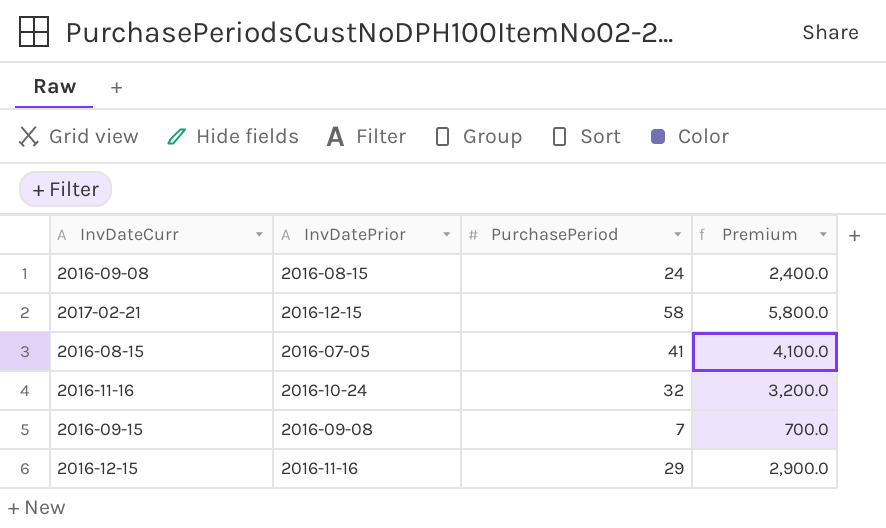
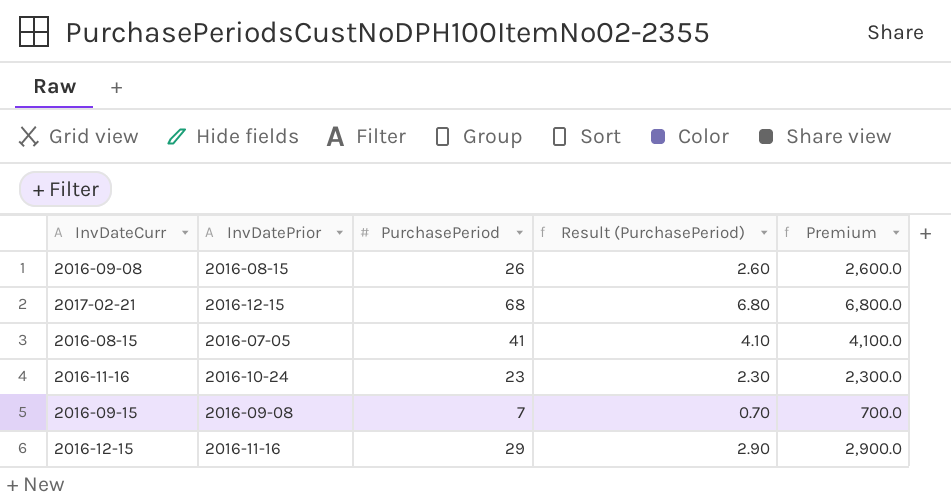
column Result (PurchasePeriod) | formula: none -> [PurchasePeriod] * 0.1
2016-09-08 | PurchasePeriod: 24 -> 26
2016-09-08 | Premium: 2,400.0 -> 2,600.0
2017-02-21 | PurchasePeriod: 58 -> 68
2017-02-21 | Premium: 5,800.0 -> 6,800.0
2016-11-16 | PurchasePeriod: 32 -> 23
2016-11-16 | Premium: 3,200.0 -> 2,300.0

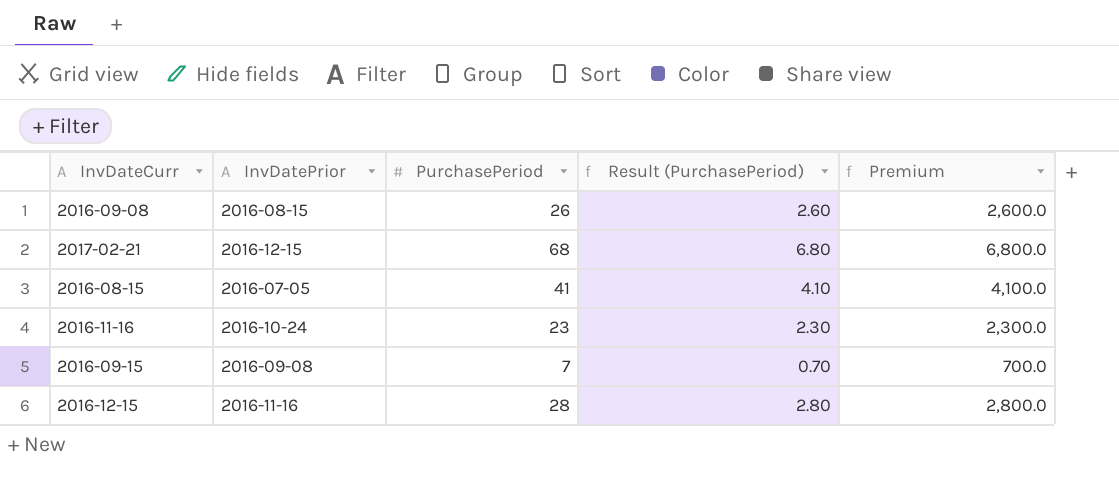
2016-12-15 | PurchasePeriod: 29 -> 28
2016-12-15 | Result (PurchasePeriod): 2.90 -> 2.80
2016-12-15 | Premium: 2,900.0 -> 2,800.0

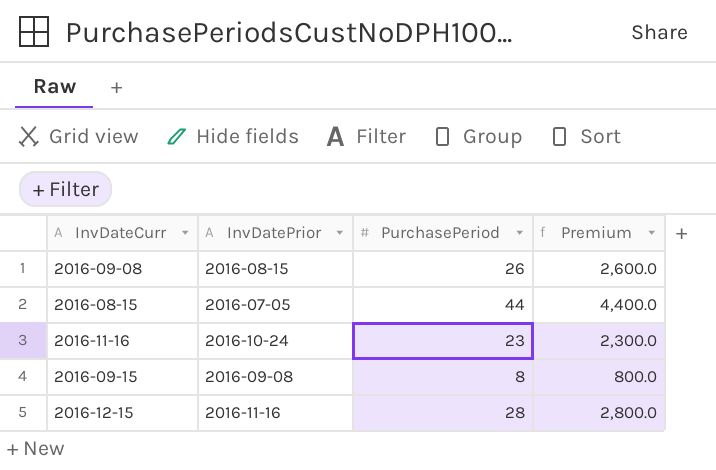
column Result (PurchasePeriod) | formula: [PurchasePeriod] * 0.1 -> none
row 2017-02-21: 2016-12-15 | 68 | 6.80 | 6,800.0 -> none
2016-08-15 | PurchasePeriod: 41 -> 44
2016-08-15 | Premium: 4,100.0 -> 4,400.0
2016-09-15 | PurchasePeriod: 7 -> 8
2016-09-15 | Premium: 700.0 -> 800.0

